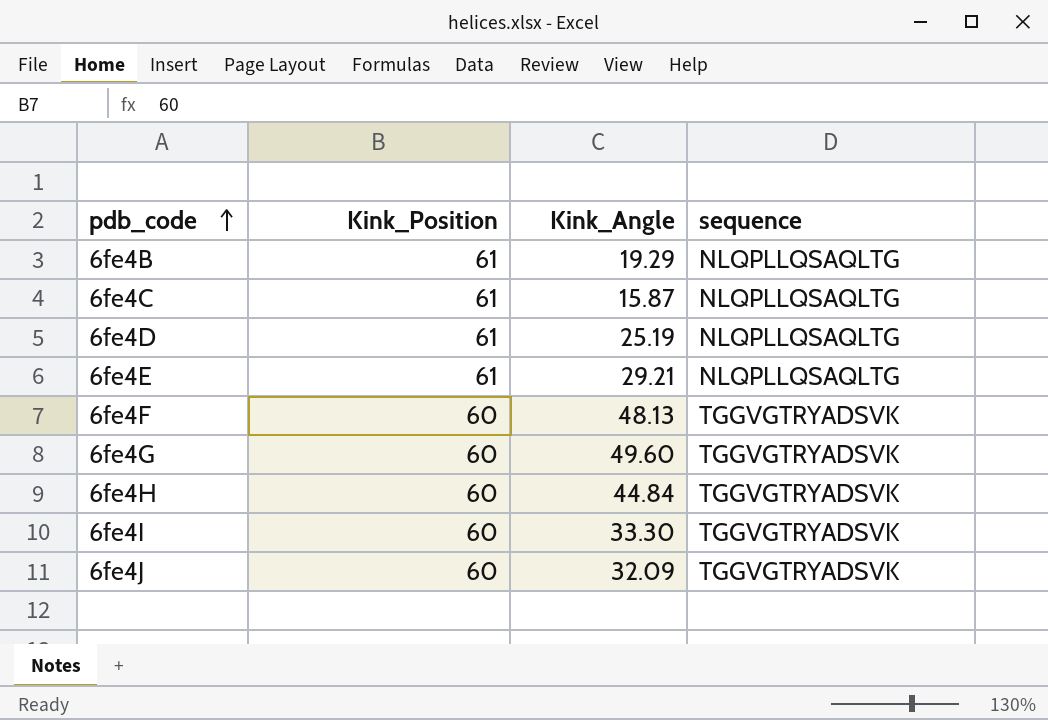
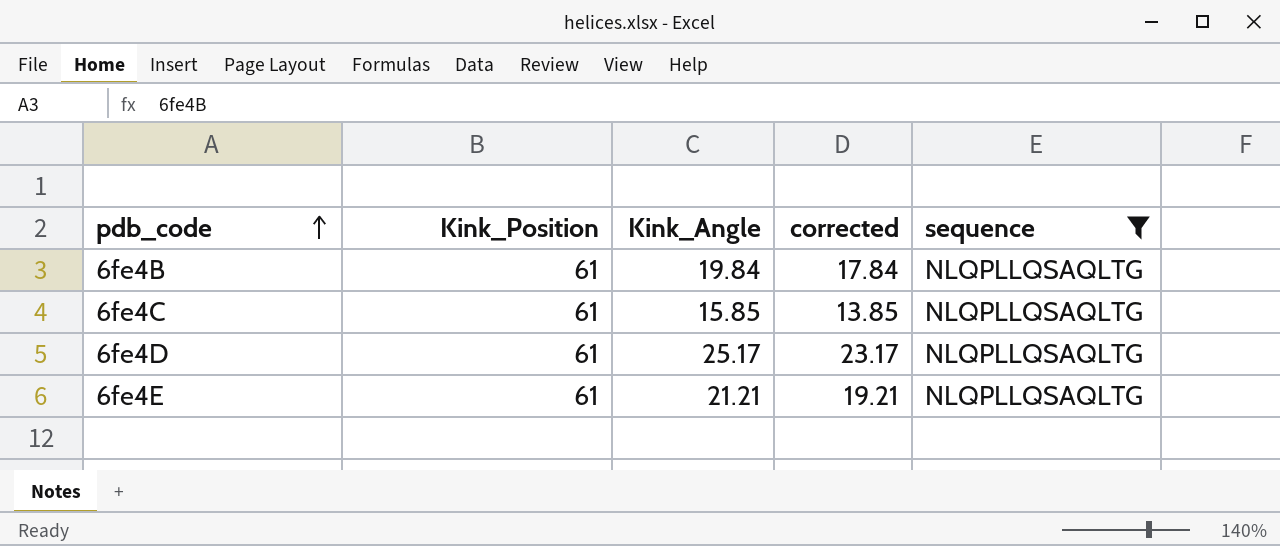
filter: none -> sequence = NLQPLLQSAQLTG
column corrected | formula: none -> [Kink_Angle] - 2
6fe4B | Kink_Angle: 19.29 -> 19.84
6fe4C | Kink_Angle: 15.87 -> 15.85
6fe4D | Kink_Angle: 25.19 -> 25.17
6fe4E | Kink_Angle: 29.21 -> 21.21

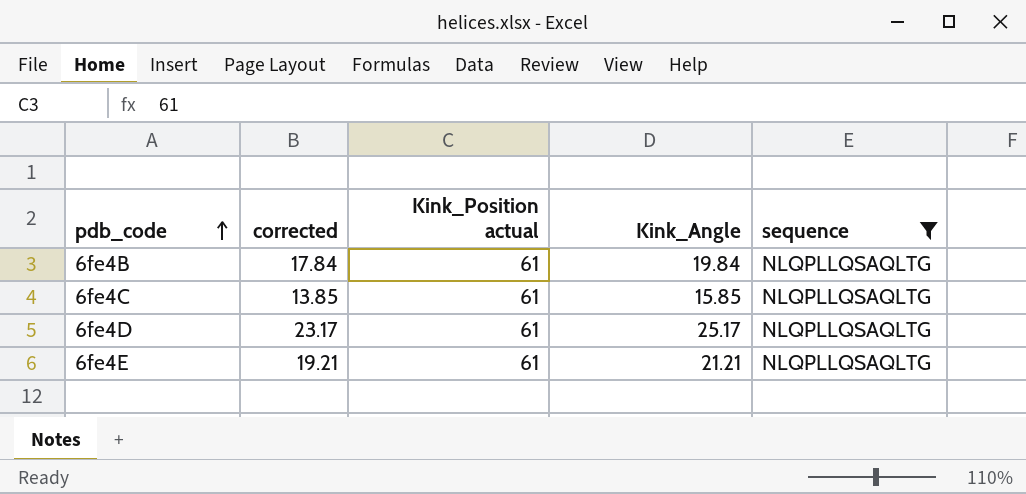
column corrected | position: 4 -> 2
column name: Kink_Position -> Kink_Position actual

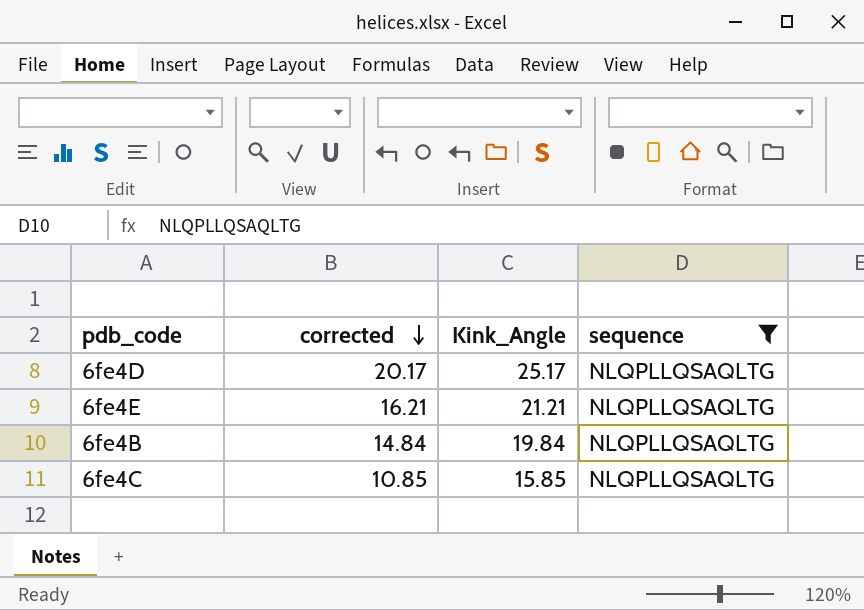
row order: pdb_code ascending -> corrected descending
column Kink_Position actual | position: 3 -> none
column corrected | formula: [Kink_Angle] - 2 -> [Kink_Angle] - 5

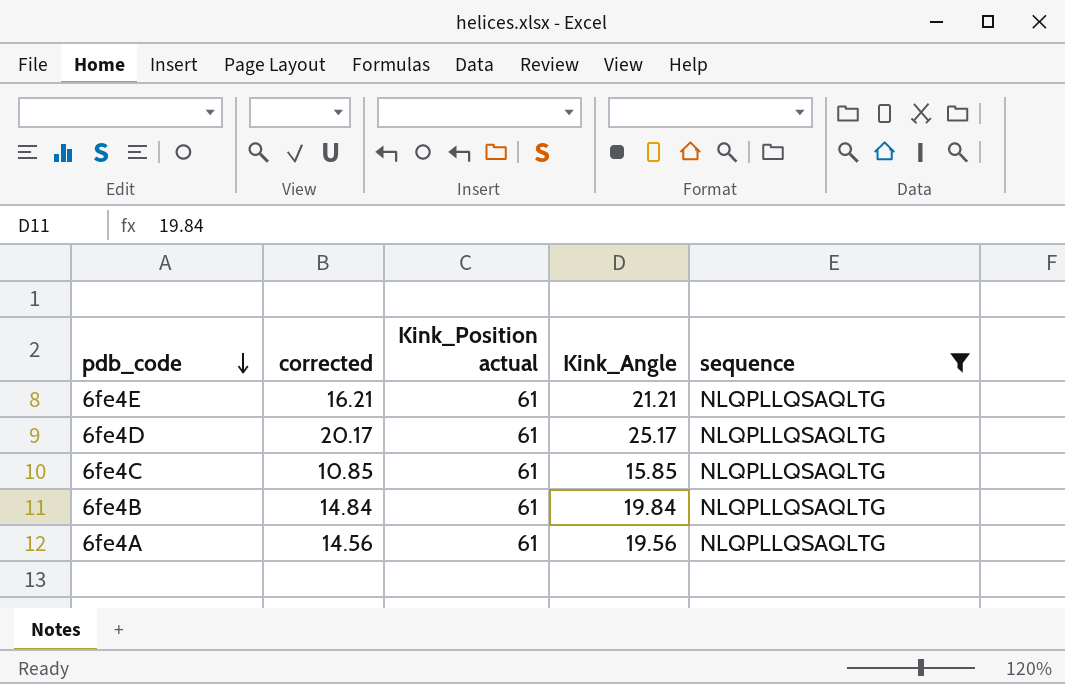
row order: corrected descending -> pdb_code descending
column Kink_Position actual | position: none -> 3
row 6fe4A: none -> 14.56 | 61 | 19.56 | NLQPLLQSAQLTG

